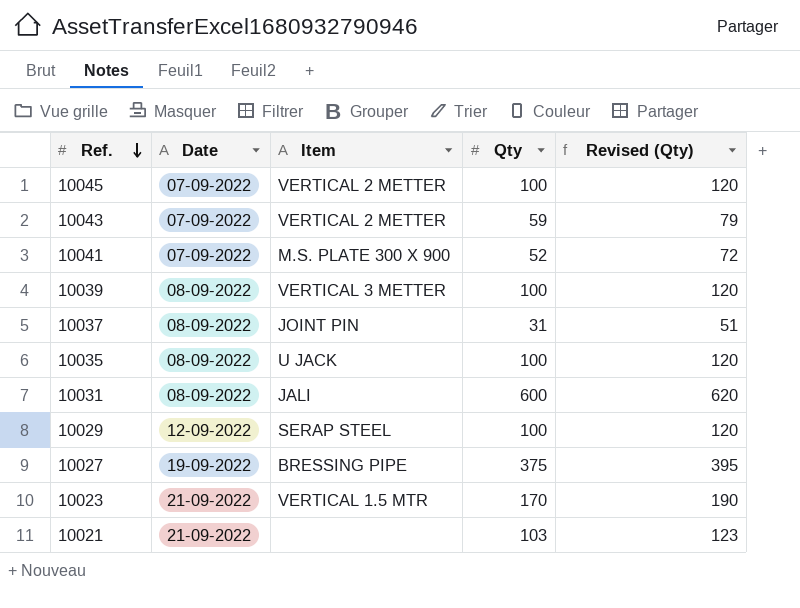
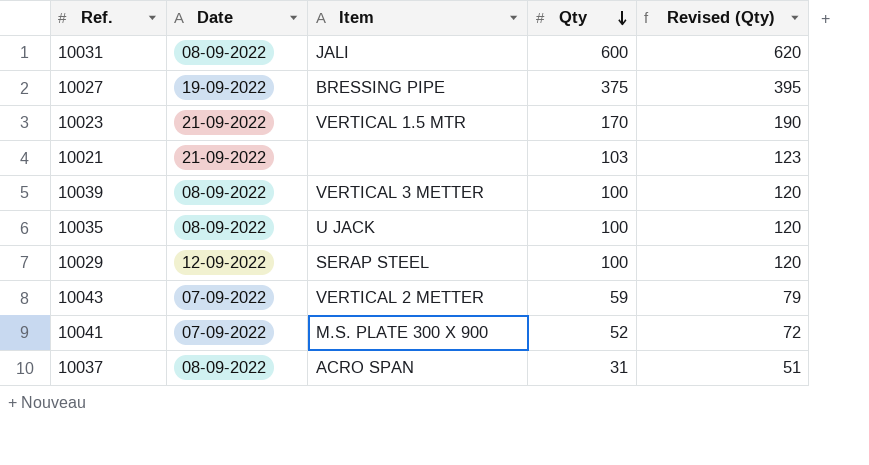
row order: Ref. descending -> Qty descending
row 10045: 07-09-2022 | VERTICAL 2 METTER | 100 | 120 -> none
10037 | Item: JOINT PIN -> ACRO SPAN

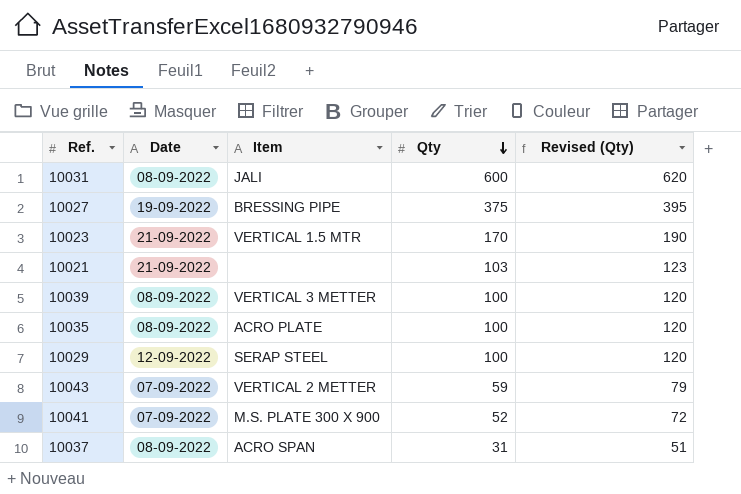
10035 | Item: U JACK -> ACRO PLATE

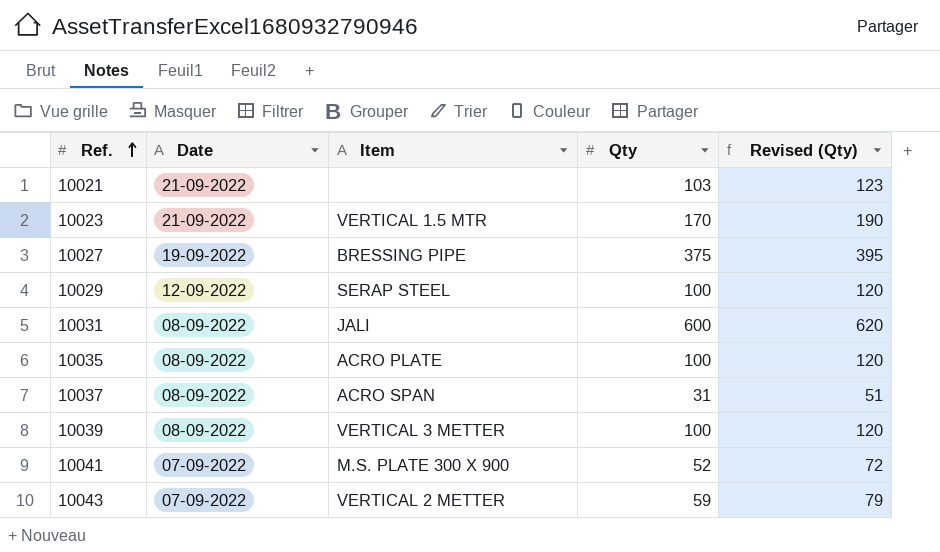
row order: Qty descending -> Ref. ascending

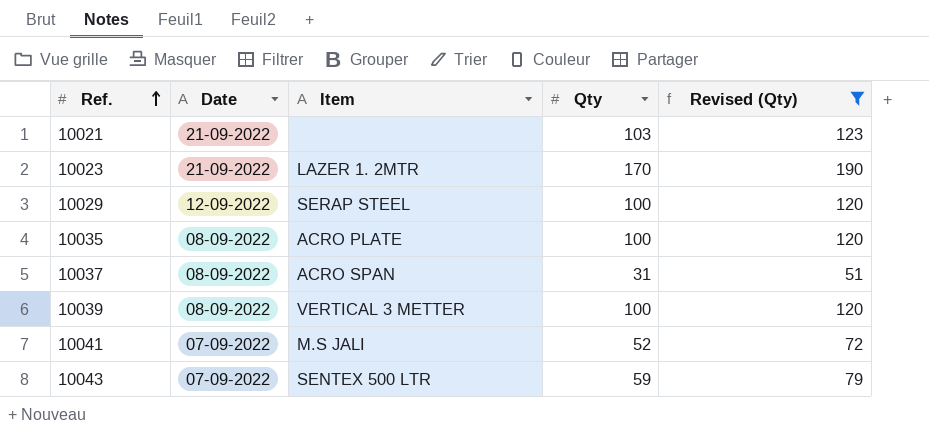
filter: none -> Revised (Qty) <= 190
10023 | Item: VERTICAL 1.5 MTR -> LAZER 1. 2MTR
10041 | Item: M.S. PLATE 300 X 900 -> M.S JALI
10043 | Item: VERTICAL 2 METTER -> SENTEX 500 LTR

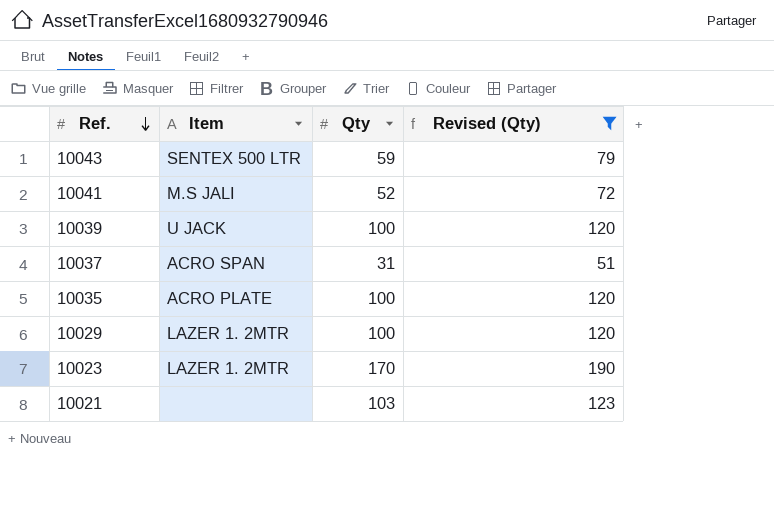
row order: Ref. ascending -> Ref. descending
column Date | position: 2 -> none
10039 | Item: VERTICAL 3 METTER -> U JACK
10029 | Item: SERAP STEEL -> LAZER 1. 2MTR

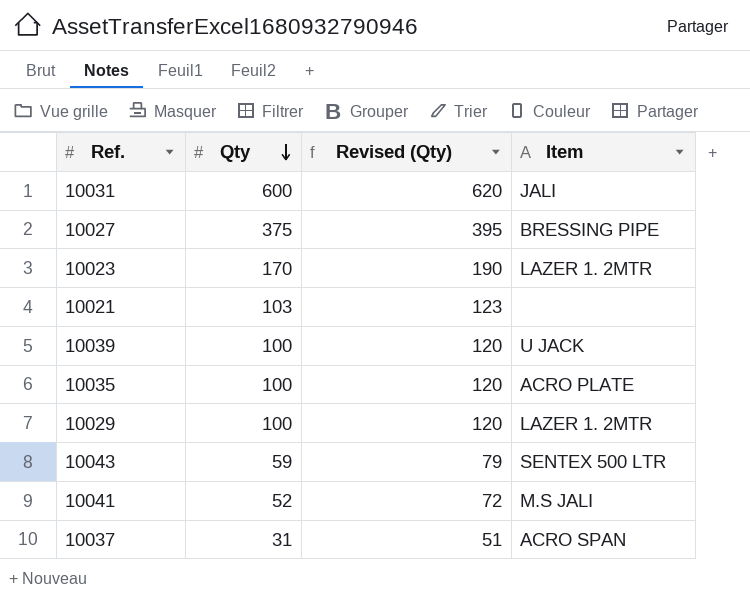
filter: Revised (Qty) <= 190 -> none
row order: Ref. descending -> Qty descending
column Item | position: 2 -> 4

